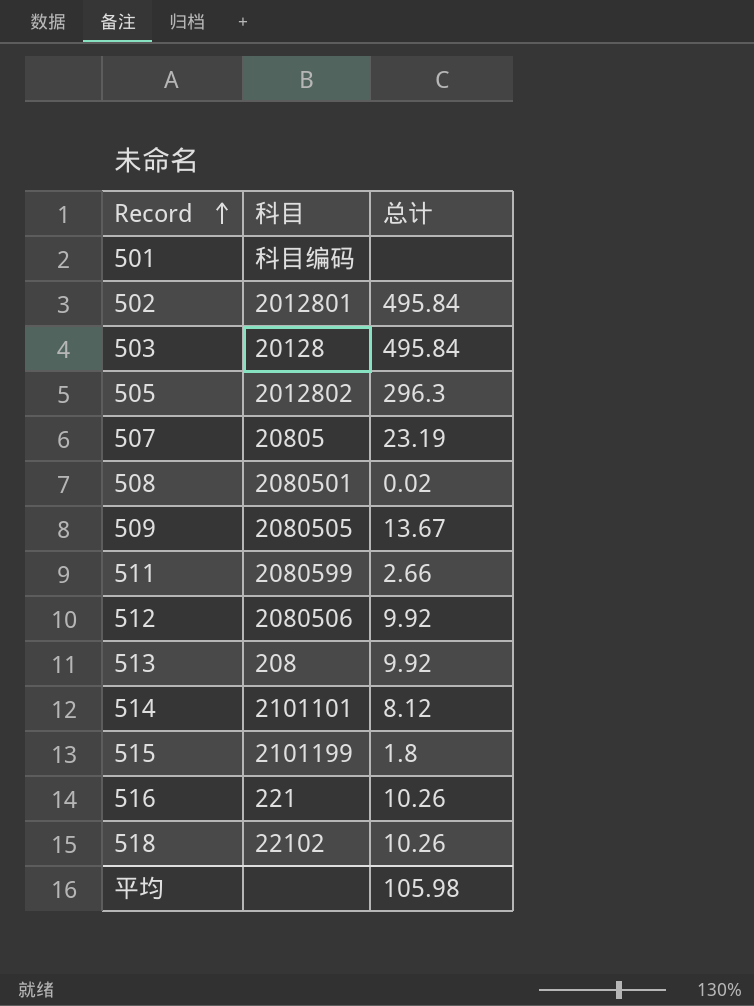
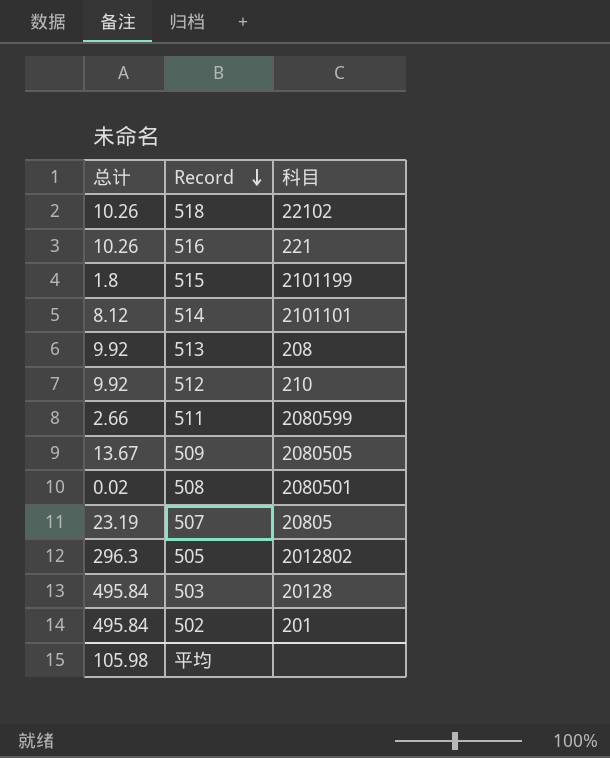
row order: Record ascending -> Record descending
column 总计 | position: 3 -> 1
row 501: 科目编码 | none -> none
512 | 科目: 2080506 -> 210
502 | 科目: 2012801 -> 201

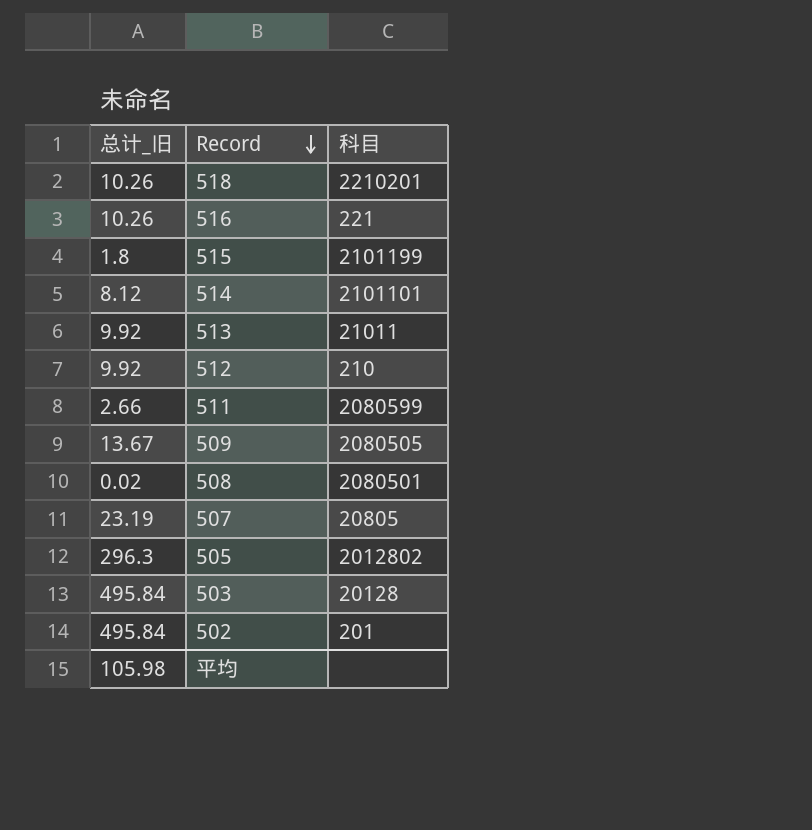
column name: 总计 -> 总计_旧
518 | 科目: 22102 -> 2210201
513 | 科目: 208 -> 21011

